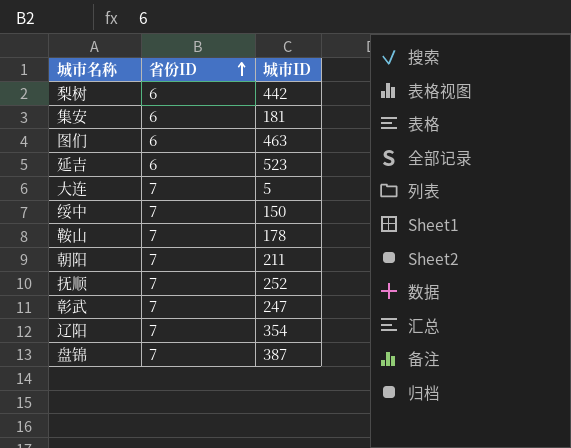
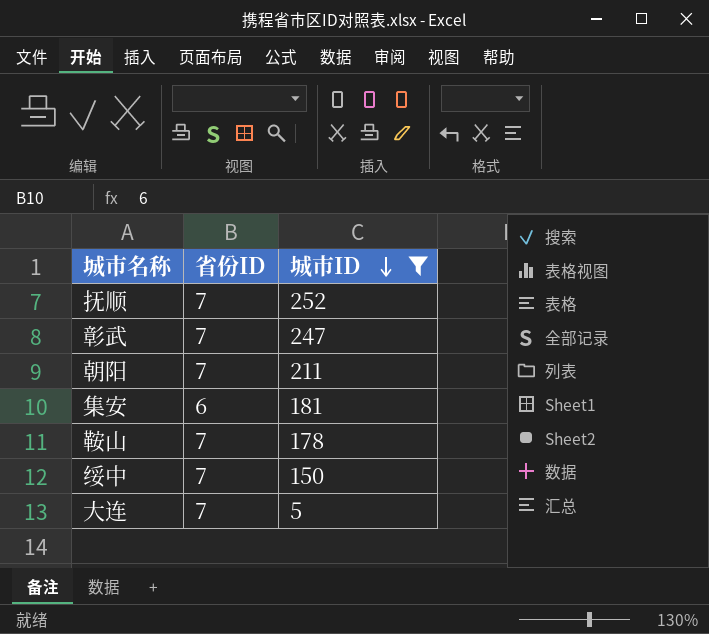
filter: none -> 城市ID <= 252
row order: 省份ID ascending -> 城市ID descending

